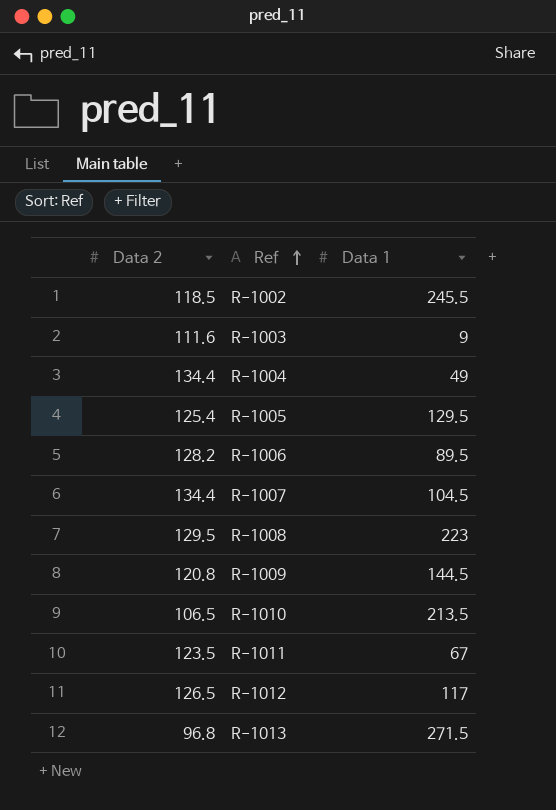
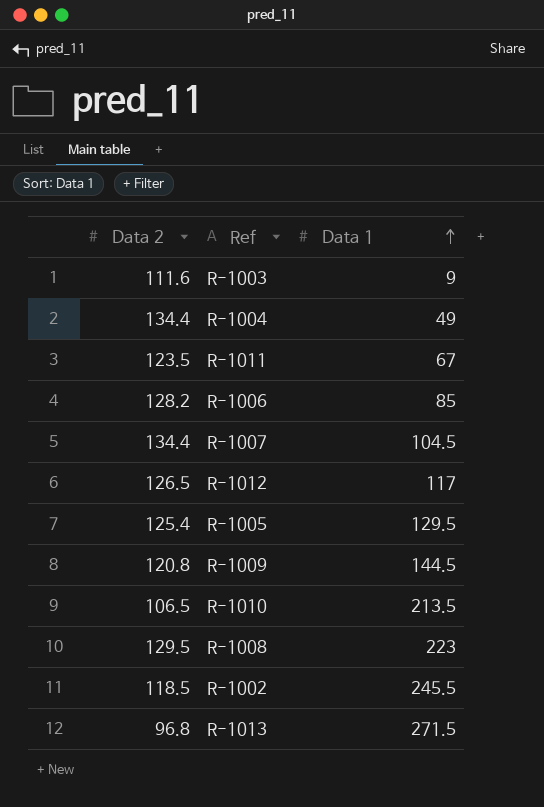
row order: Ref ascending -> Data 1 ascending
R-1006 | Data 1: 89.5 -> 85

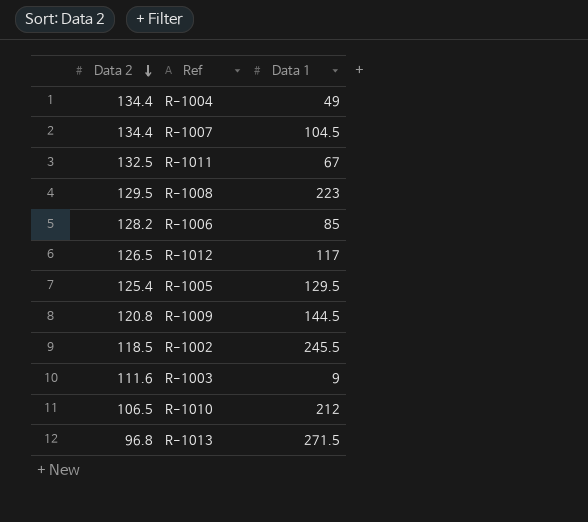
row order: Data 1 ascending -> Data 2 descending
R-1011 | Data 2: 123.5 -> 132.5
R-1010 | Data 1: 213.5 -> 212

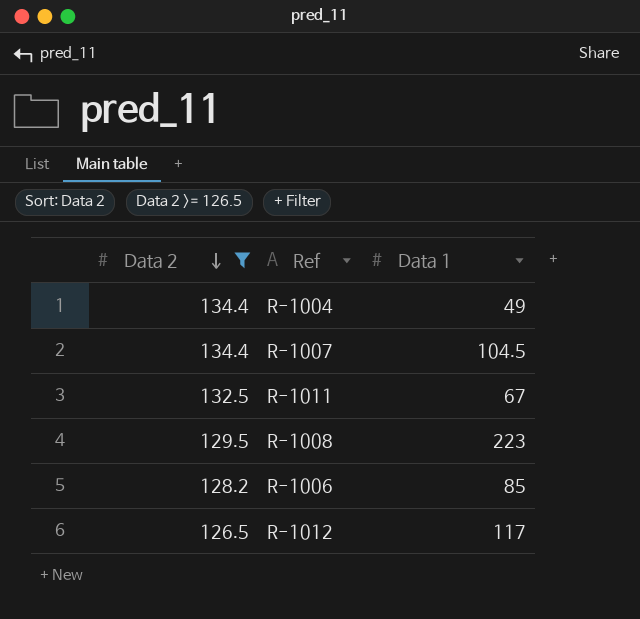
filter: none -> Data 2 >= 126.5

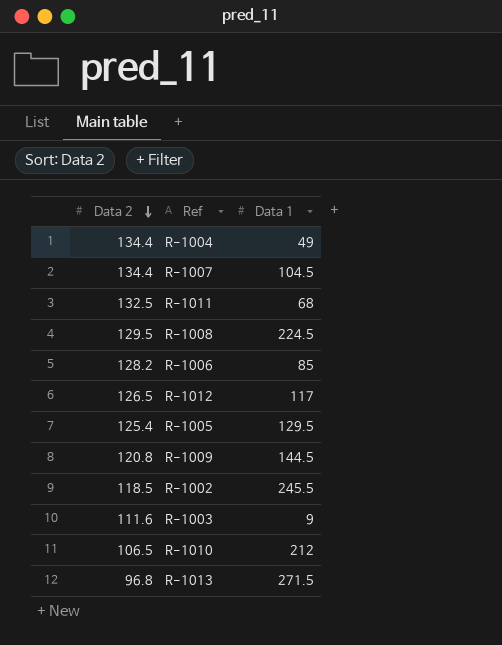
filter: Data 2 >= 126.5 -> none
R-1011 | Data 1: 67 -> 68
R-1008 | Data 1: 223 -> 224.5

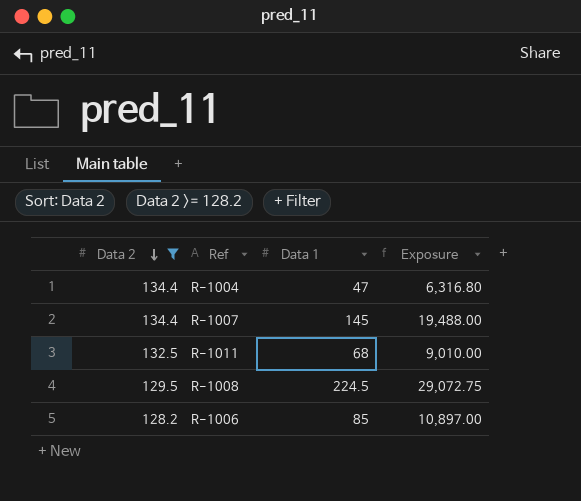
filter: none -> Data 2 >= 128.2
column Exposure | formula: none -> [Data 2] * [Data 1]
R-1004 | Data 1: 49 -> 47
R-1007 | Data 1: 104.5 -> 145

